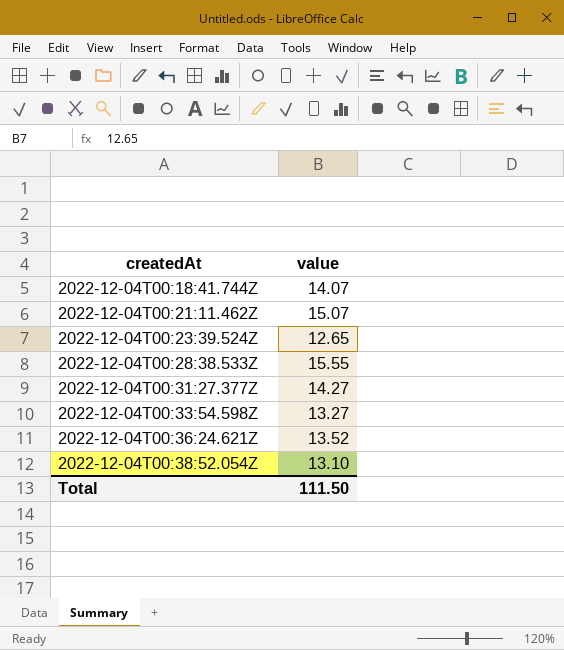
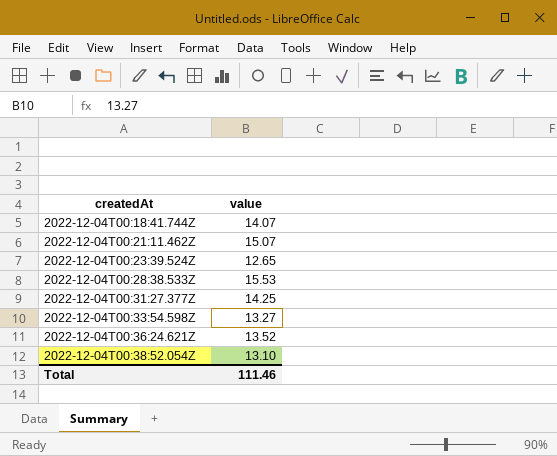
2022-12-04T00:28:38.533Z | value: 15.55 -> 15.53
2022-12-04T00:31:27.377Z | value: 14.27 -> 14.25
Total | value: 111.50 -> 111.46

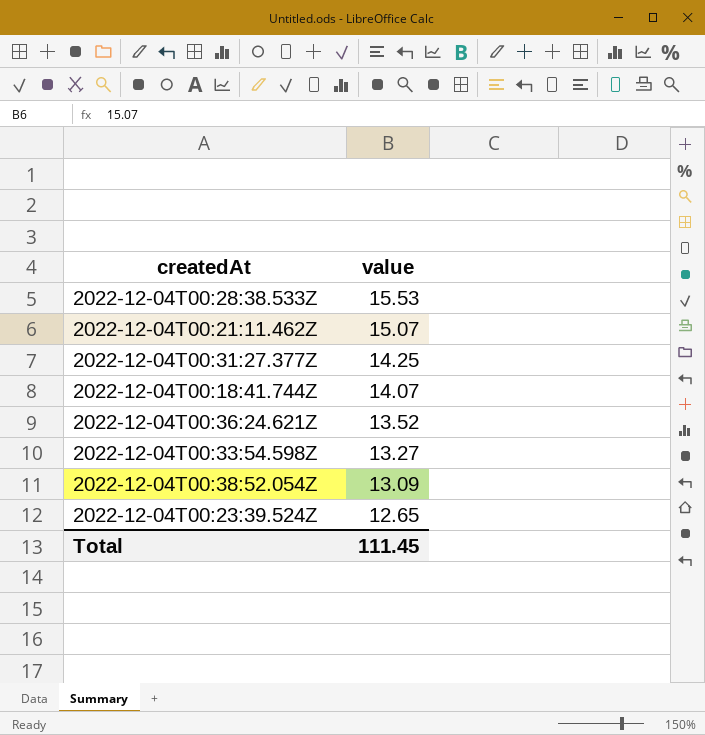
row order: createdAt ascending -> value descending
2022-12-04T00:38:52.054Z | value: 13.10 -> 13.09
Total | value: 111.46 -> 111.45

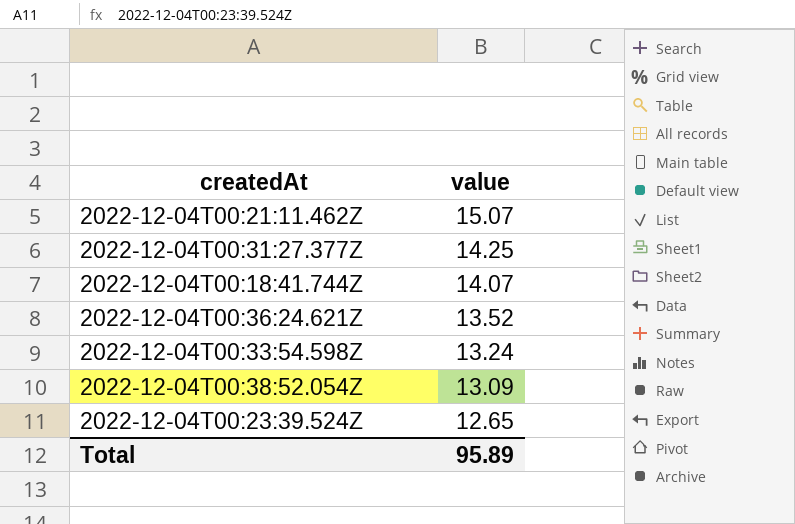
row 2022-12-04T00:28:38.533Z: 15.53 -> none
2022-12-04T00:33:54.598Z | value: 13.27 -> 13.24
Total | value: 111.45 -> 95.89

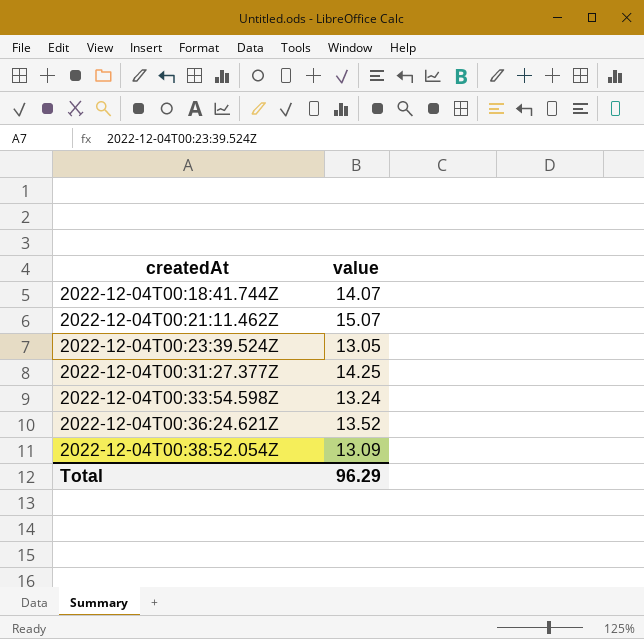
row order: value descending -> createdAt ascending
2022-12-04T00:23:39.524Z | value: 12.65 -> 13.05
Total | value: 95.89 -> 96.29

